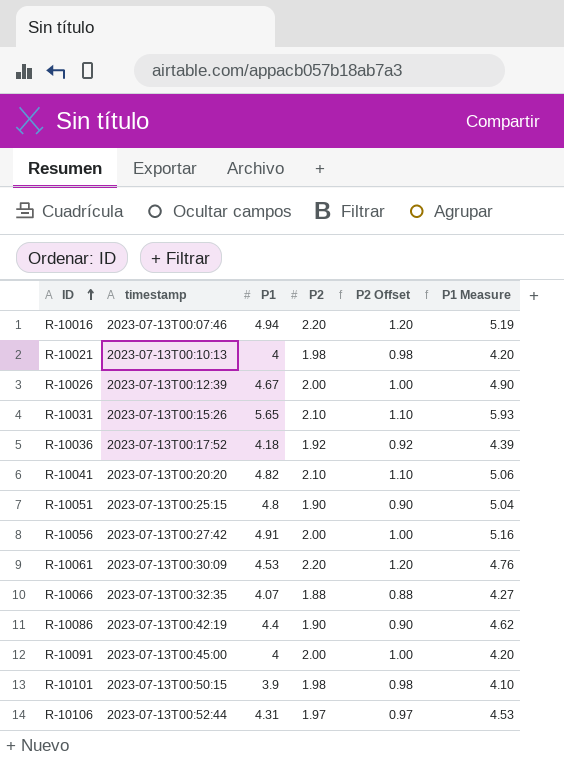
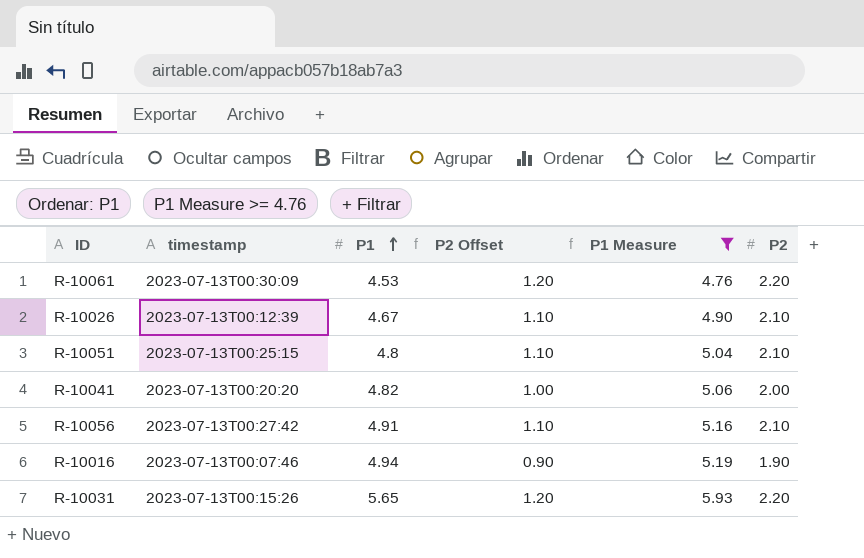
filter: none -> P1 Measure >= 4.76
row order: ID ascending -> P1 ascending
column P2 | position: 4 -> 6
R-10026 | P2 Offset: 1.00 -> 1.10
R-10026 | P2: 2.00 -> 2.10
R-10051 | P2 Offset: 0.90 -> 1.10
R-10051 | P2: 1.90 -> 2.10
R-10041 | P2 Offset: 1.10 -> 1.00
R-10041 | P2: 2.10 -> 2.00
R-10056 | P2 Offset: 1.00 -> 1.10
R-10056 | P2: 2.00 -> 2.10
R-10016 | P2 Offset: 1.20 -> 0.90
R-10016 | P2: 2.20 -> 1.90
R-10031 | P2 Offset: 1.10 -> 1.20
R-10031 | P2: 2.10 -> 2.20

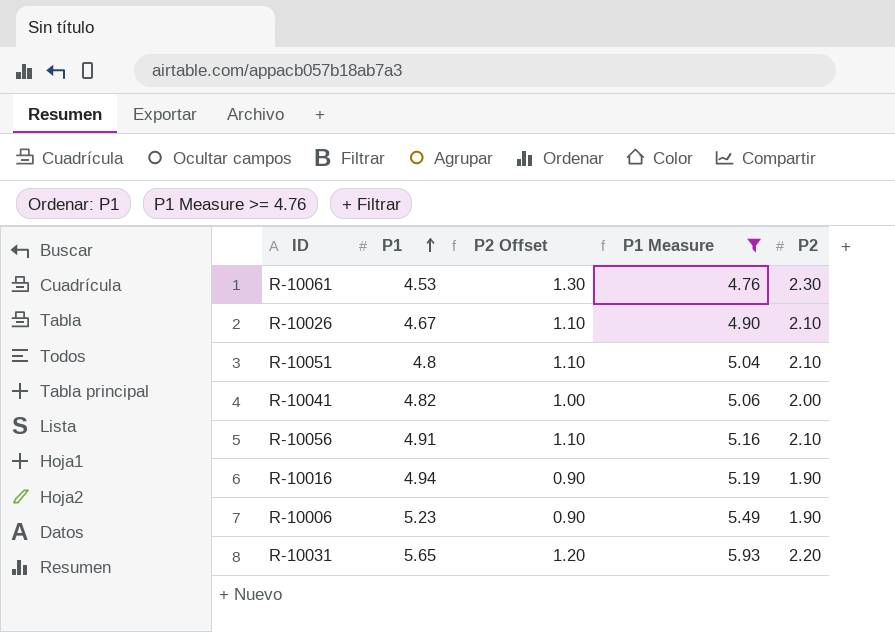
column timestamp | position: 2 -> none
R-10061 | P2 Offset: 1.20 -> 1.30
R-10061 | P2: 2.20 -> 2.30
row R-10006: none -> 5.23 | 0.90 | 5.49 | 1.90

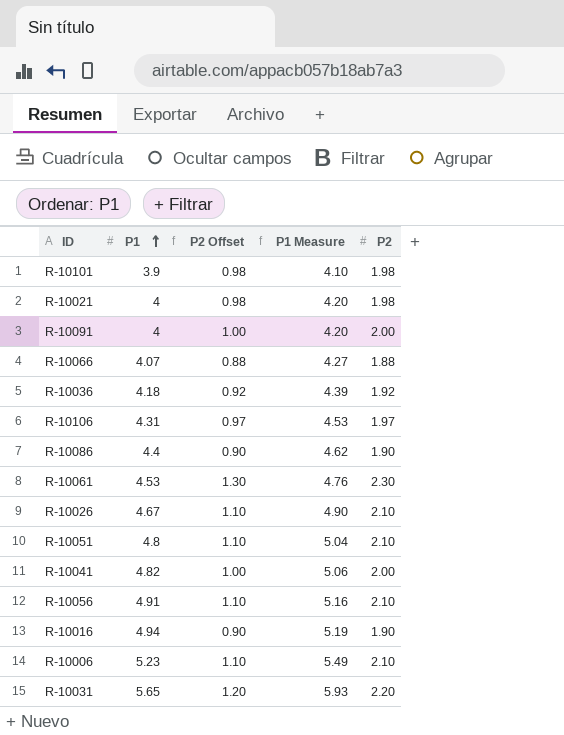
filter: P1 Measure >= 4.76 -> none
R-10006 | P2 Offset: 0.90 -> 1.10
R-10006 | P2: 1.90 -> 2.10

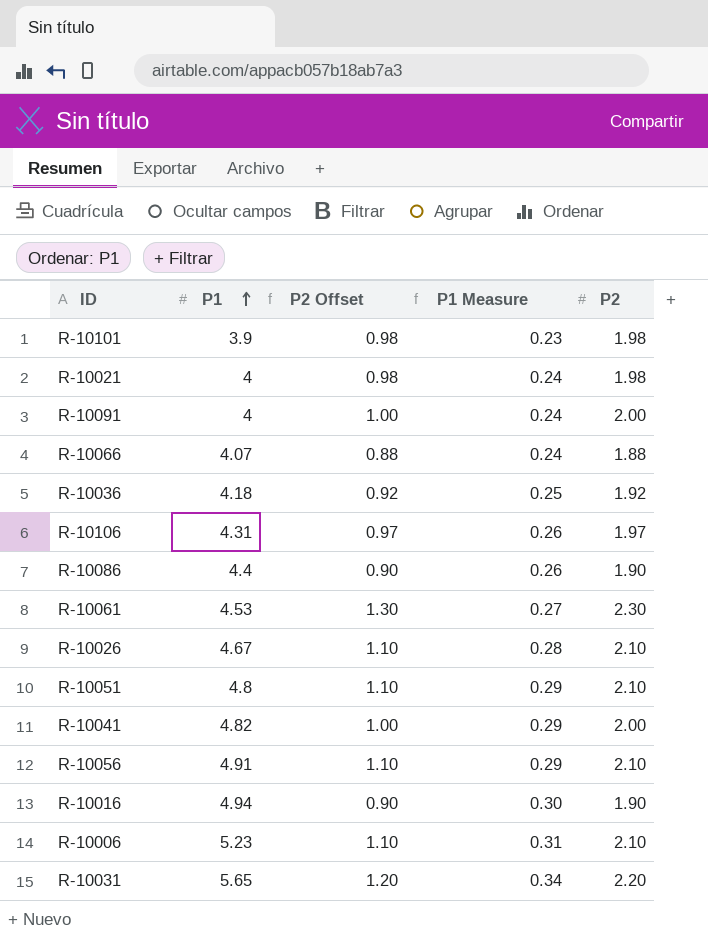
column P1 Measure | formula: [P1] * 1.05 -> [P1] * 0.06

